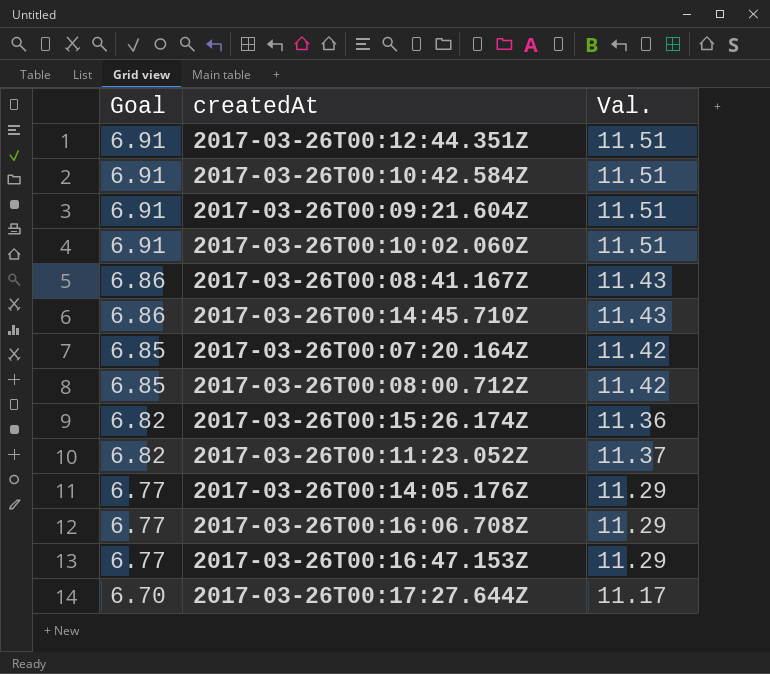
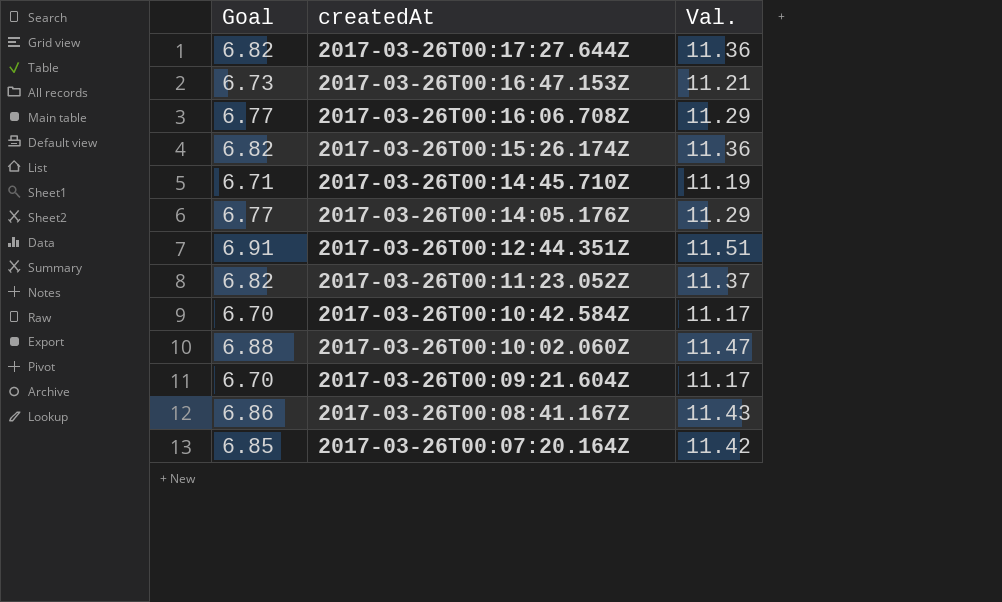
row order: Goal descending -> createdAt descending
row 2017-03-26T00:08:00.712Z: 6.85 | 11.42 -> none
2017-03-26T00:17:27.644Z | Goal: 6.70 -> 6.82
2017-03-26T00:17:27.644Z | Val.: 11.17 -> 11.36
2017-03-26T00:16:47.153Z | Goal: 6.77 -> 6.73
2017-03-26T00:16:47.153Z | Val.: 11.29 -> 11.21
2017-03-26T00:14:45.710Z | Goal: 6.86 -> 6.71
2017-03-26T00:14:45.710Z | Val.: 11.43 -> 11.19
2017-03-26T00:10:42.584Z | Goal: 6.91 -> 6.70
2017-03-26T00:10:42.584Z | Val.: 11.51 -> 11.17
2017-03-26T00:10:02.060Z | Goal: 6.91 -> 6.88
2017-03-26T00:10:02.060Z | Val.: 11.51 -> 11.47
2017-03-26T00:09:21.604Z | Goal: 6.91 -> 6.70
2017-03-26T00:09:21.604Z | Val.: 11.51 -> 11.17

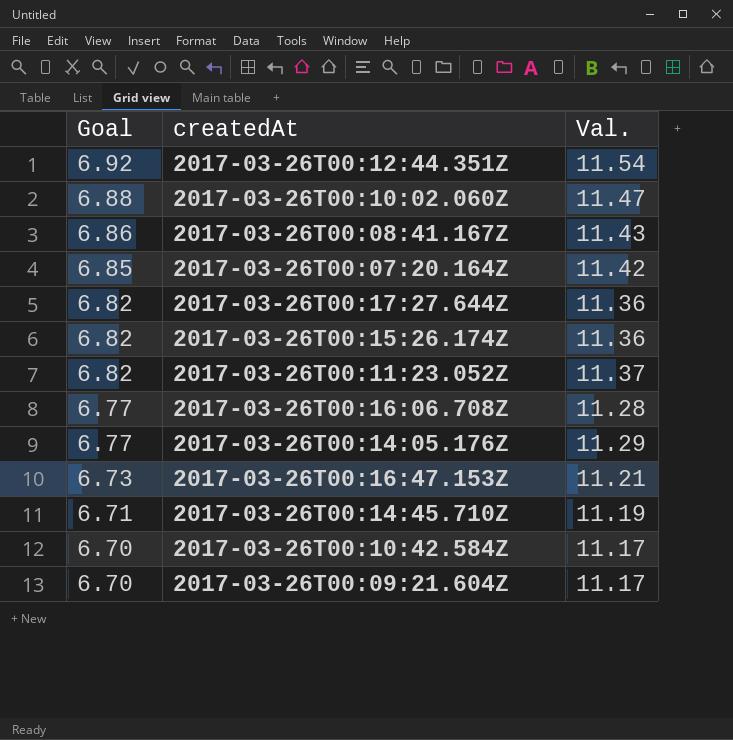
row order: createdAt descending -> Goal descending
2017-03-26T00:12:44.351Z | Goal: 6.91 -> 6.92
2017-03-26T00:12:44.351Z | Val.: 11.51 -> 11.54
2017-03-26T00:16:06.708Z | Val.: 11.29 -> 11.28

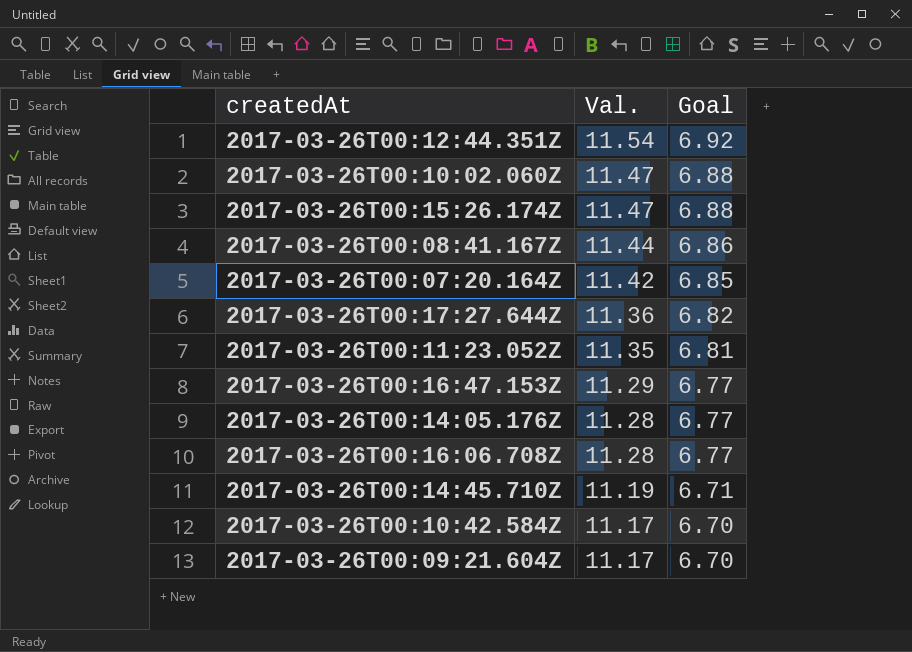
row order: Goal descending -> Val. descending
column Goal | position: 1 -> 3
2017-03-26T00:15:26.174Z | Val.: 11.36 -> 11.47
2017-03-26T00:15:26.174Z | Goal: 6.82 -> 6.88
2017-03-26T00:08:41.167Z | Val.: 11.43 -> 11.44
2017-03-26T00:11:23.052Z | Val.: 11.37 -> 11.35
2017-03-26T00:11:23.052Z | Goal: 6.82 -> 6.81
2017-03-26T00:16:47.153Z | Val.: 11.21 -> 11.29
2017-03-26T00:16:47.153Z | Goal: 6.73 -> 6.77
2017-03-26T00:14:05.176Z | Val.: 11.29 -> 11.28

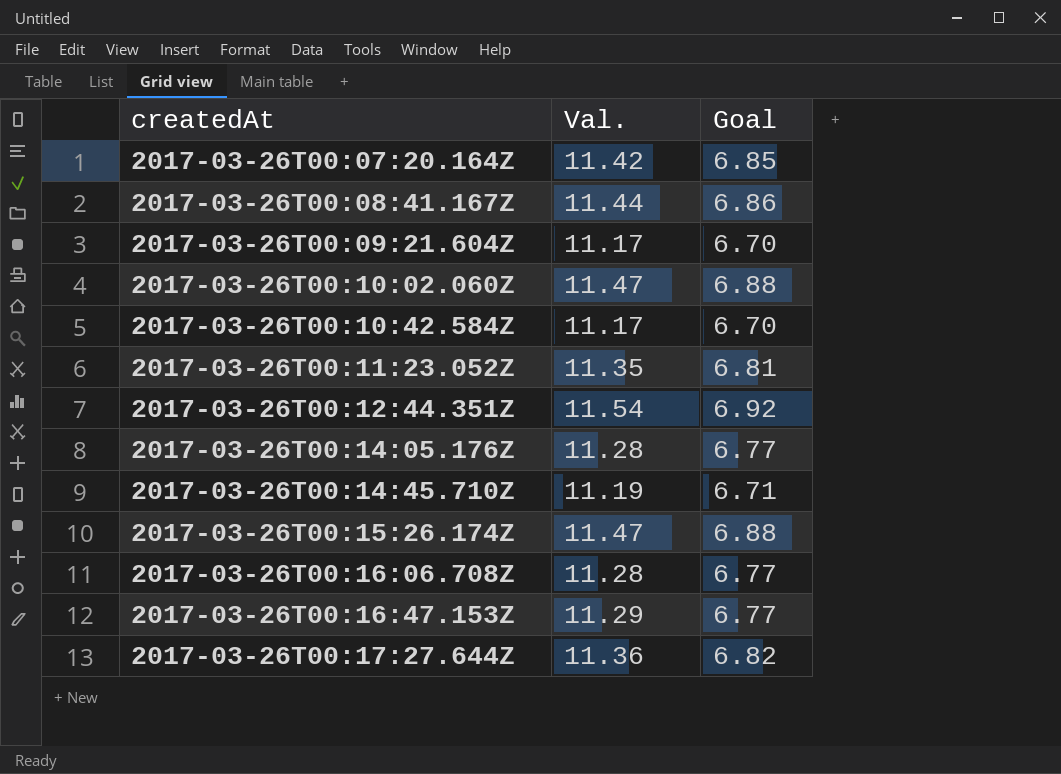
row order: Val. descending -> createdAt ascending

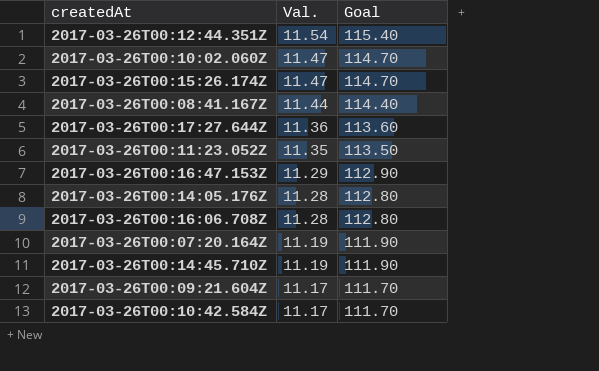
row order: createdAt ascending -> Val. descending
column Goal | formula: [Val.] * 0.6 -> [Val.] * 10
2017-03-26T00:07:20.164Z | Val.: 11.42 -> 11.19

